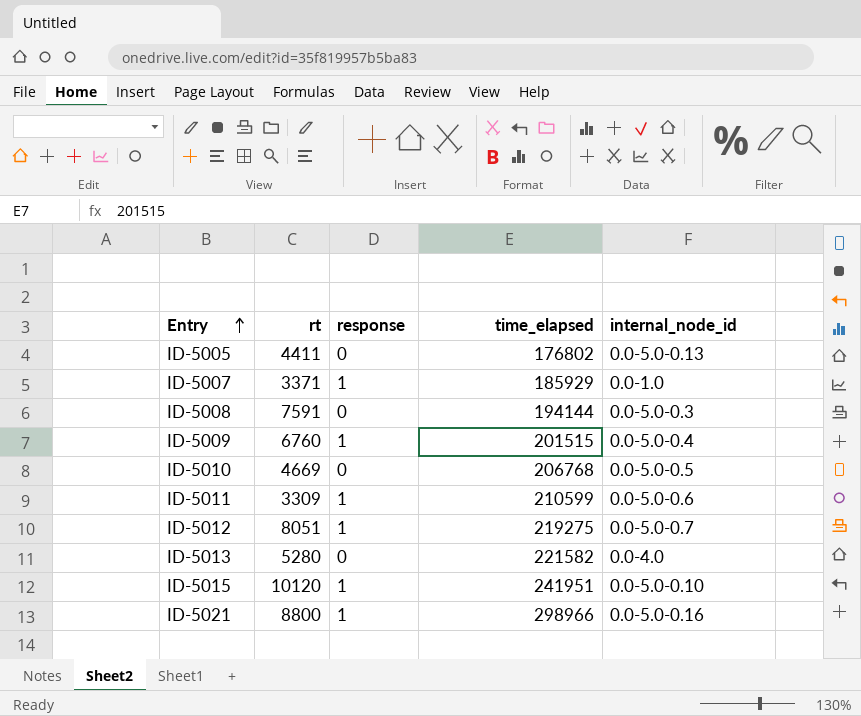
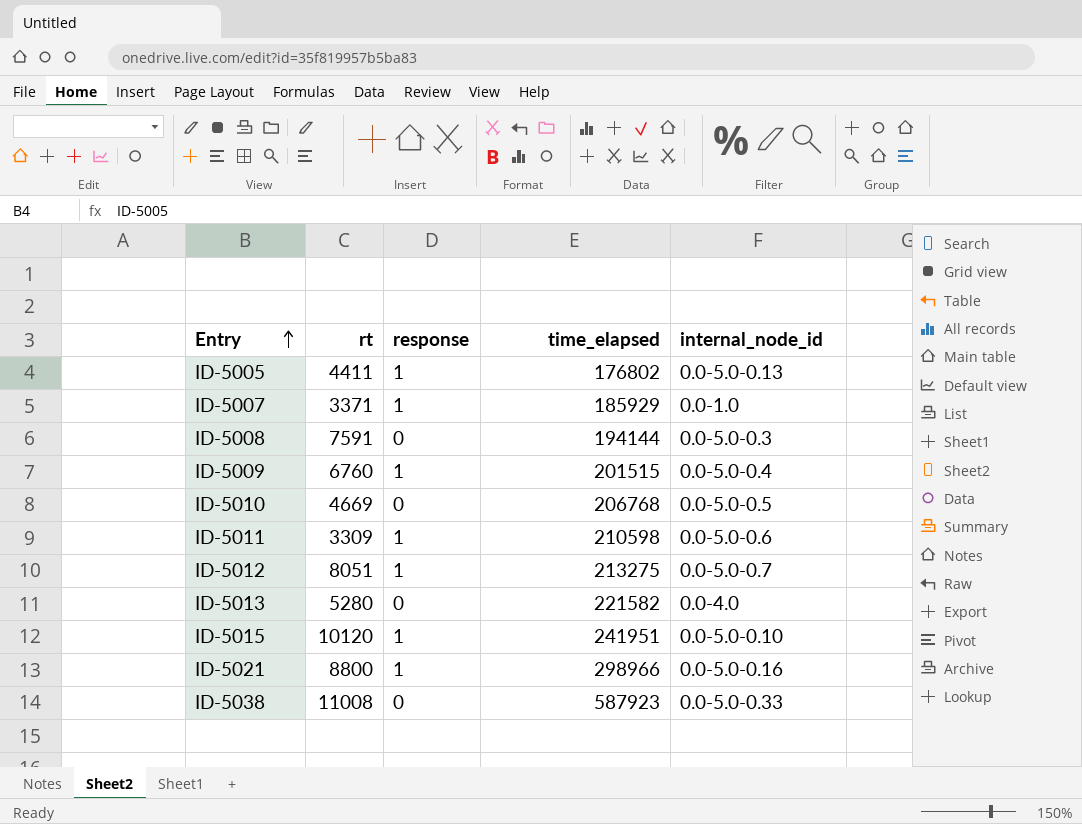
ID-5005 | response: 0 -> 1
ID-5011 | time_elapsed: 210599 -> 210598
ID-5012 | time_elapsed: 219275 -> 213275
row ID-5038: none -> 11008 | 0 | 587923 | 0.0-5.0-0.33

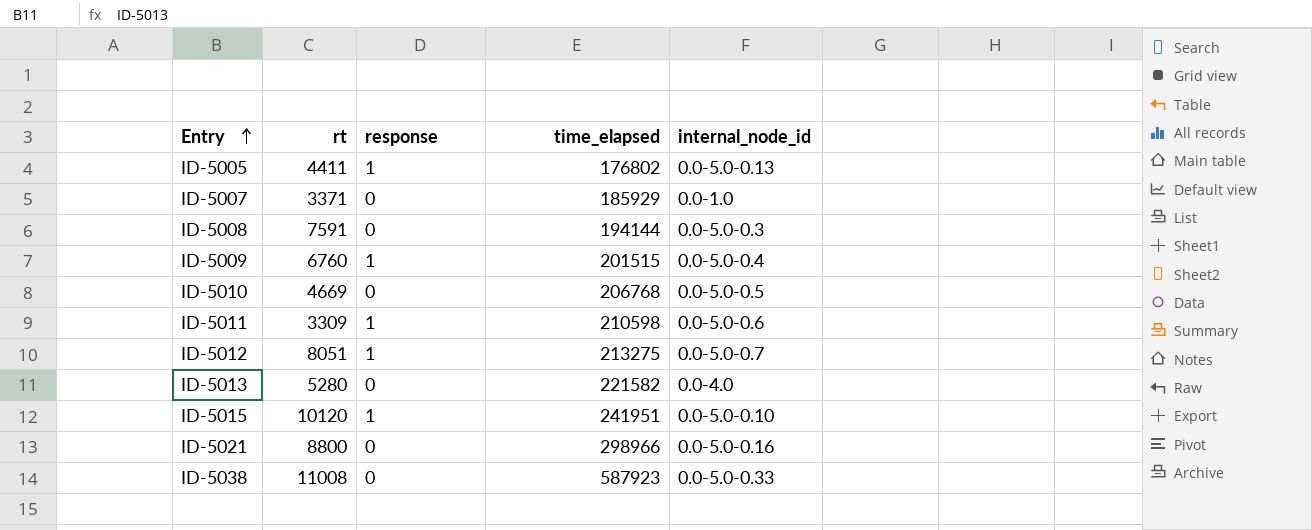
ID-5007 | response: 1 -> 0
ID-5021 | response: 1 -> 0

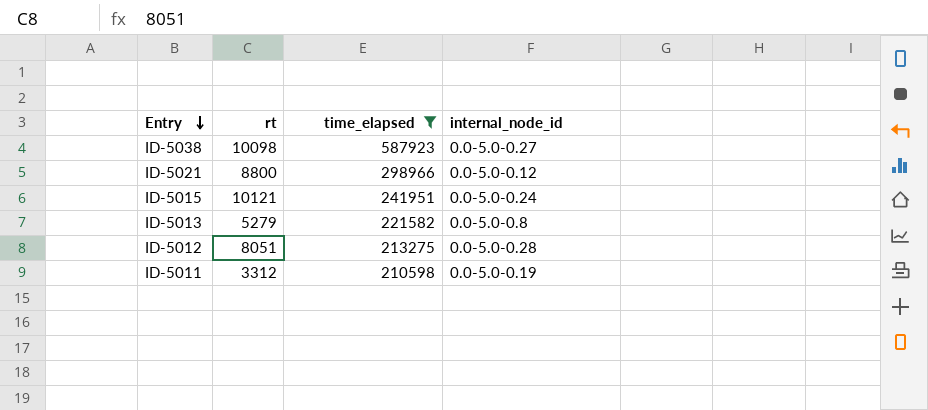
filter: none -> time_elapsed >= 210598
row order: Entry ascending -> Entry descending
column response | position: 3 -> none
ID-5038 | rt: 11008 -> 10098
ID-5038 | internal_node_id: 0.0-5.0-0.33 -> 0.0-5.0-0.27
ID-5021 | internal_node_id: 0.0-5.0-0.16 -> 0.0-5.0-0.12
ID-5015 | rt: 10120 -> 10121
ID-5015 | internal_node_id: 0.0-5.0-0.10 -> 0.0-5.0-0.24
ID-5013 | rt: 5280 -> 5279
ID-5013 | internal_node_id: 0.0-4.0 -> 0.0-5.0-0.8
ID-5012 | internal_node_id: 0.0-5.0-0.7 -> 0.0-5.0-0.28
ID-5011 | rt: 3309 -> 3312
ID-5011 | internal_node_id: 0.0-5.0-0.6 -> 0.0-5.0-0.19

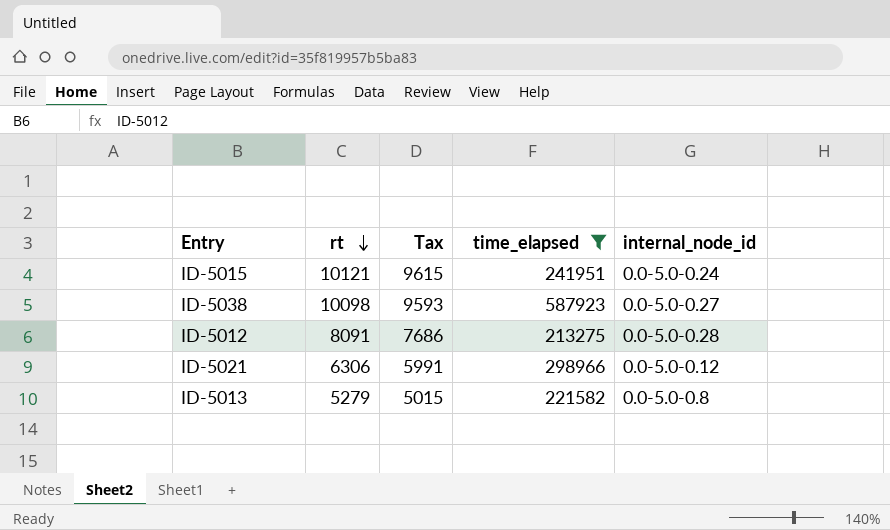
row order: Entry descending -> rt descending
column Tax | formula: none -> [rt] * 0.95
row ID-5011: 3312 | 210598 | 0.0-5.0-0.19 -> none
ID-5012 | rt: 8051 -> 8091
ID-5021 | rt: 8800 -> 6306

